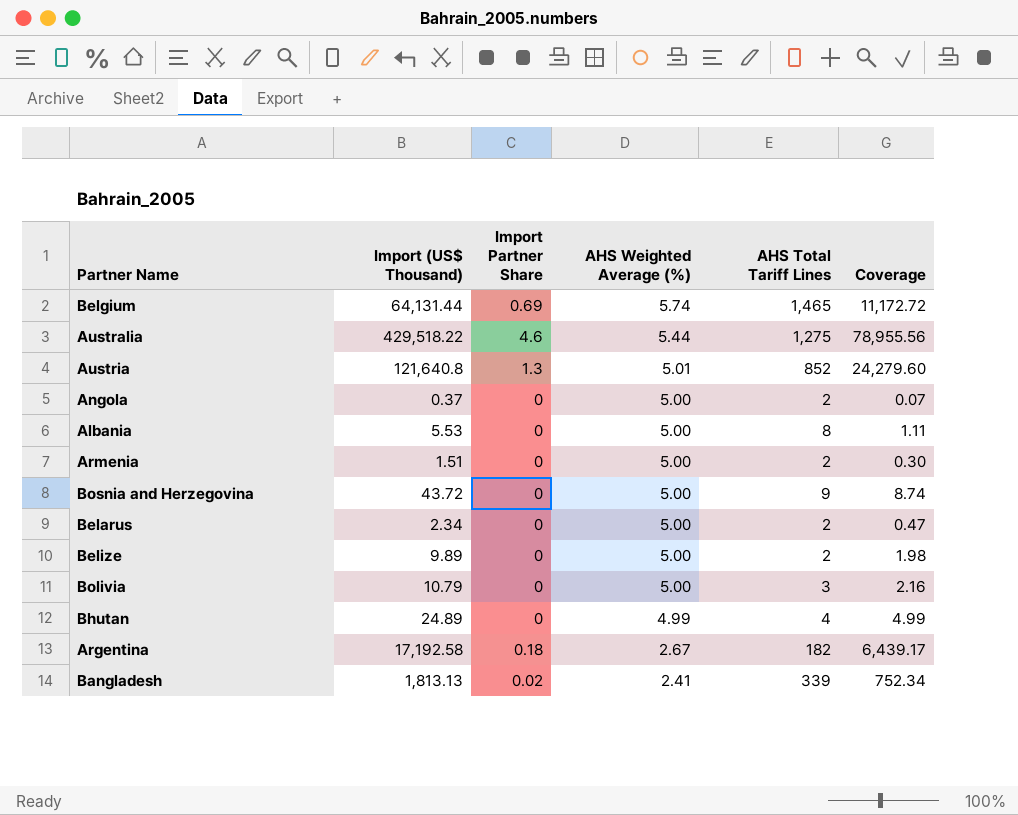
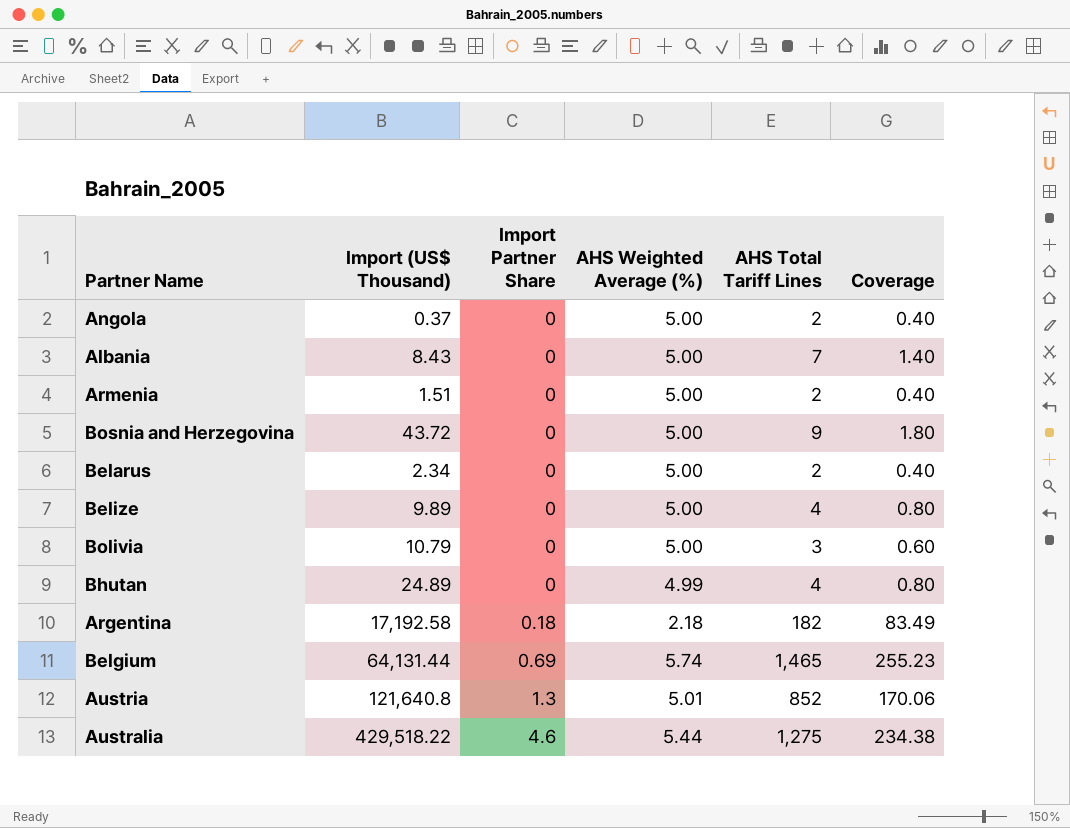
row order: AHS Weighted Average (%) descending -> Import Partner Share ascending
column Coverage | formula: [Import (US$ Thousand)] / [AHS Weighted Average (%)] -> [AHS Total Tariff Lines] / [AHS Weighted Average (%)]
row Bangladesh: 1,813.13 | 0.02 | 2.41 | 339 | 752.34 -> none
Albania | Import (US$ Thousand): 5.53 -> 8.43
Albania | AHS Total Tariff Lines: 8 -> 7
Belize | AHS Total Tariff Lines: 2 -> 4
Argentina | AHS Weighted Average (%): 2.67 -> 2.18

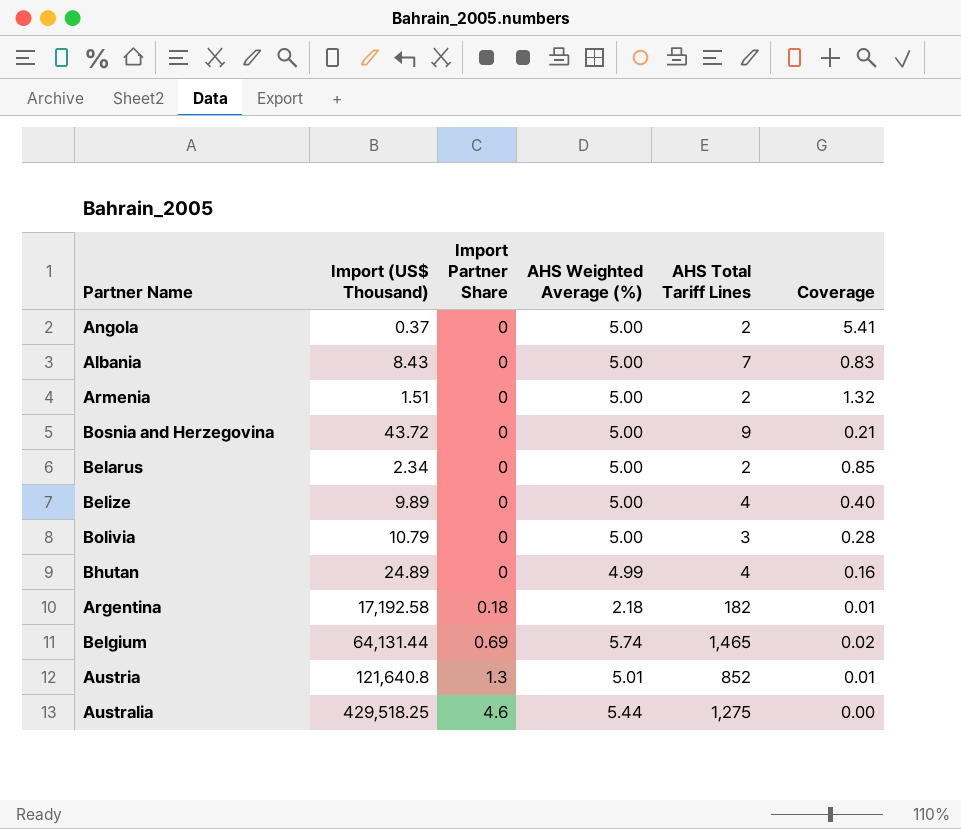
column Coverage | formula: [AHS Total Tariff Lines] / [AHS Weighted Average (%)] -> [AHS Total Tariff Lines] / [Import (US$ Thousand)]
Australia | Import (US$ Thousand): 429,518.22 -> 429,518.25

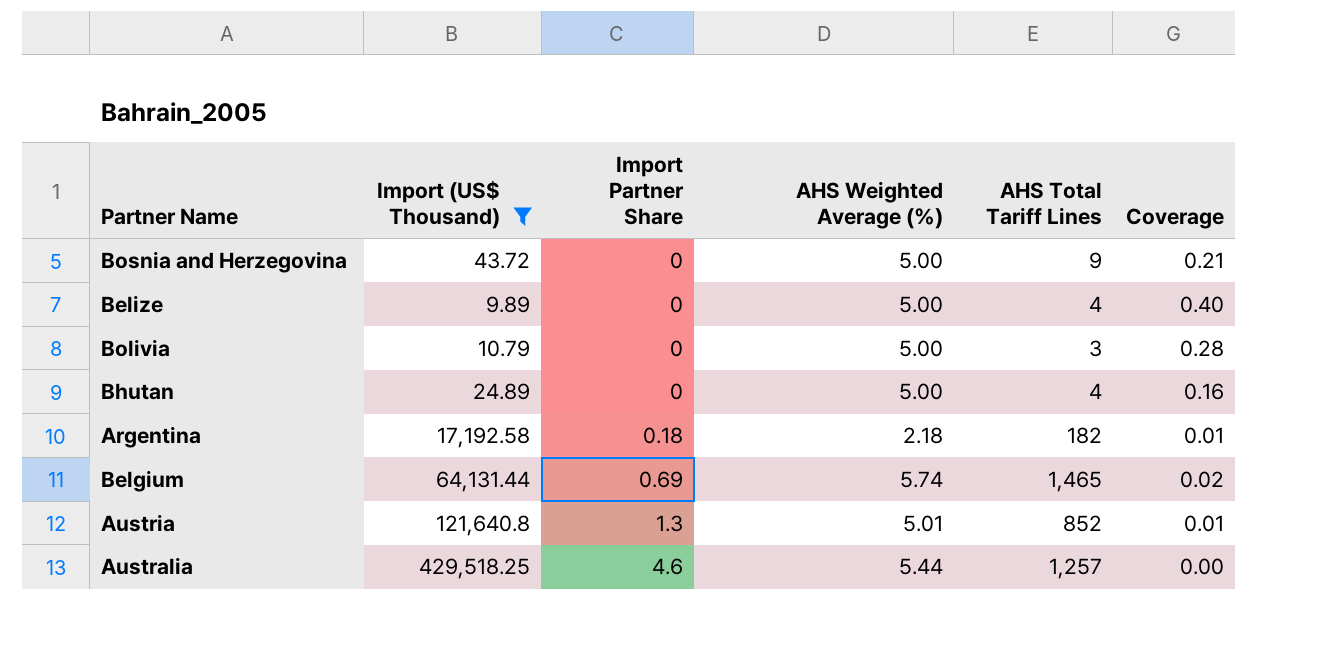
filter: none -> Import (US$ Thousand) >= 9.89
Bhutan | AHS Weighted Average (%): 4.99 -> 5.00
Australia | AHS Total Tariff Lines: 1,275 -> 1,257

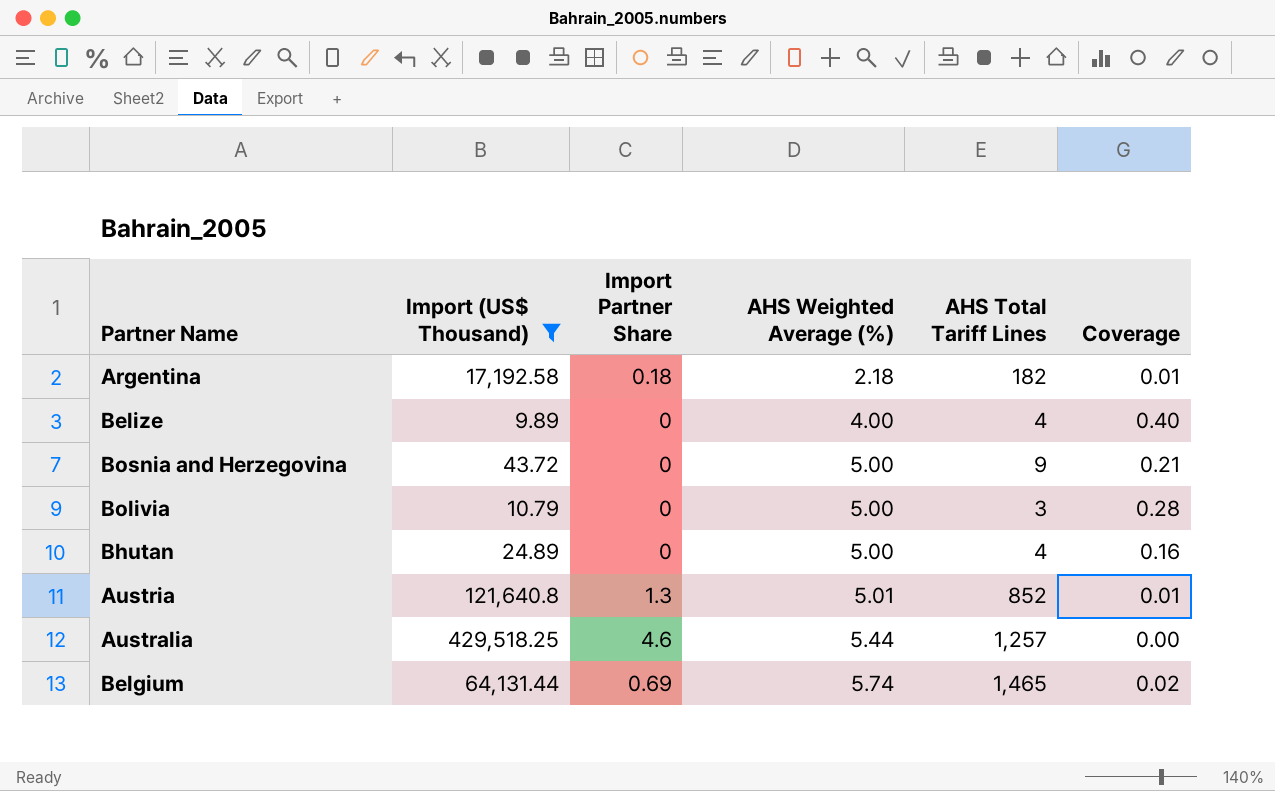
row order: Import Partner Share ascending -> AHS Weighted Average (%) ascending
Belize | AHS Weighted Average (%): 5.00 -> 4.00

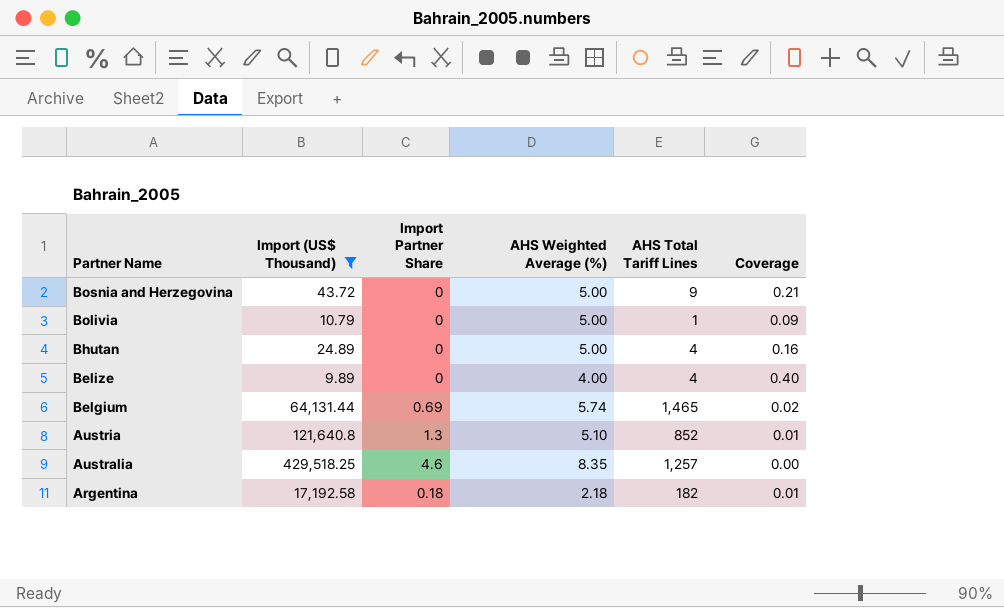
row order: AHS Weighted Average (%) ascending -> Partner Name descending
Bolivia | AHS Total Tariff Lines: 3 -> 1
Bolivia | Coverage: 0.28 -> 0.09
Austria | AHS Weighted Average (%): 5.01 -> 5.10
Australia | AHS Weighted Average (%): 5.44 -> 8.35

